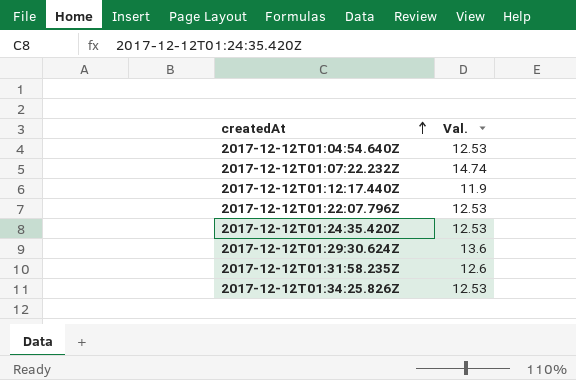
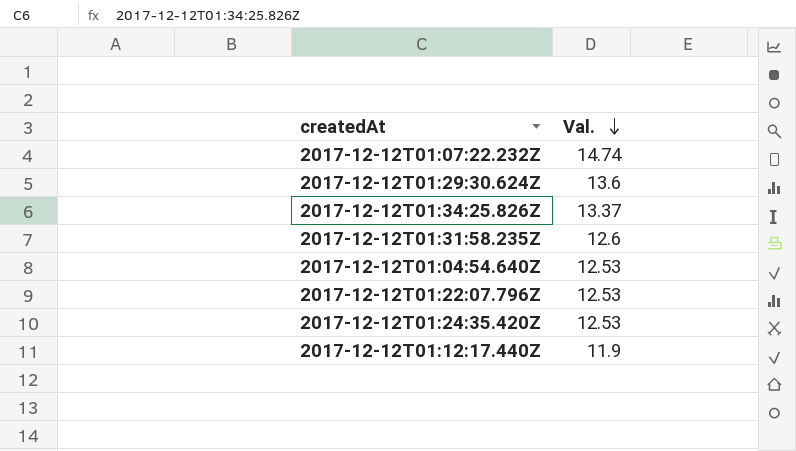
row order: createdAt ascending -> Val. descending
2017-12-12T01:34:25.826Z | Val.: 12.53 -> 13.37

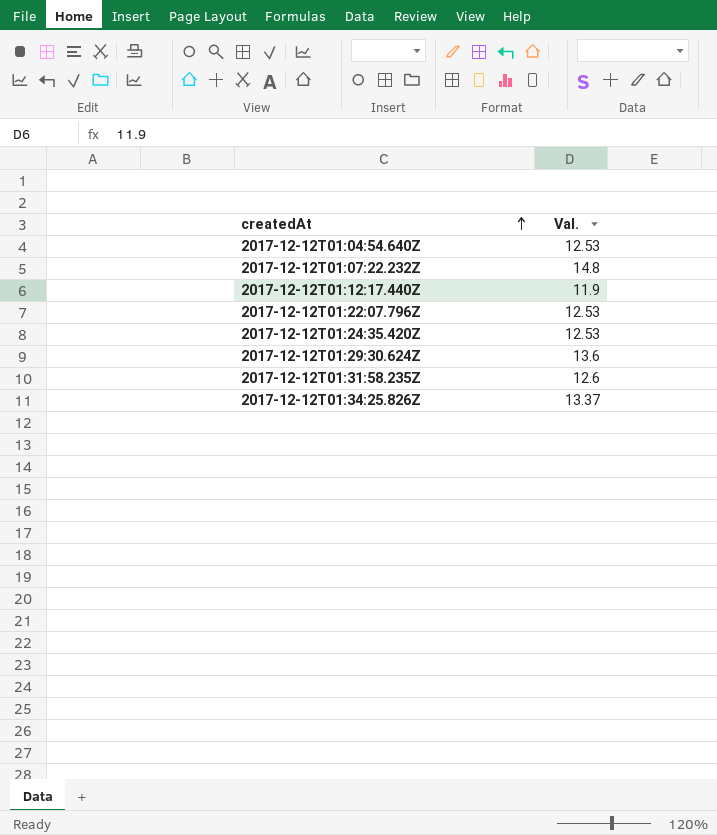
row order: Val. descending -> createdAt ascending
2017-12-12T01:07:22.232Z | Val.: 14.74 -> 14.8

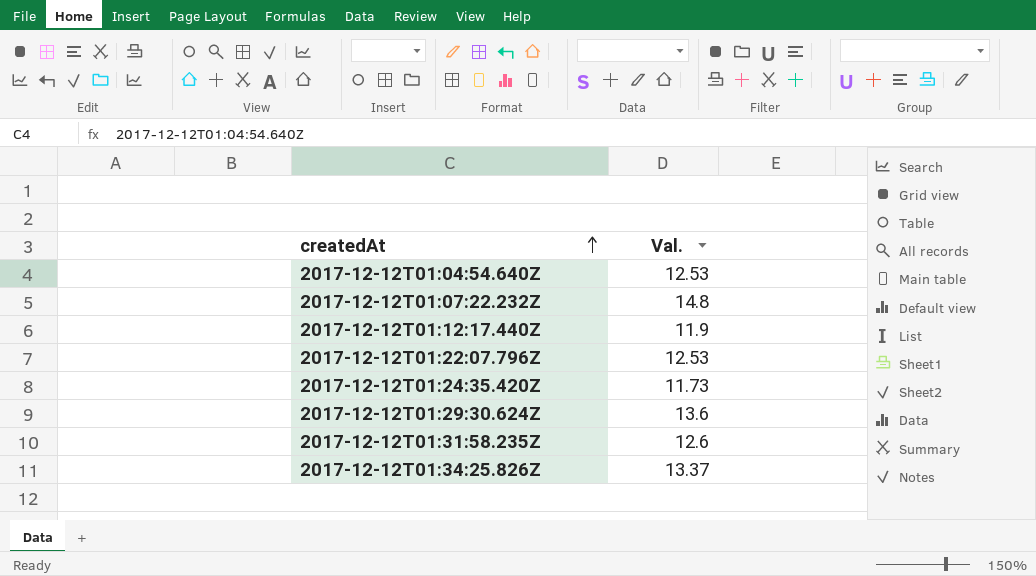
2017-12-12T01:24:35.420Z | Val.: 12.53 -> 11.73

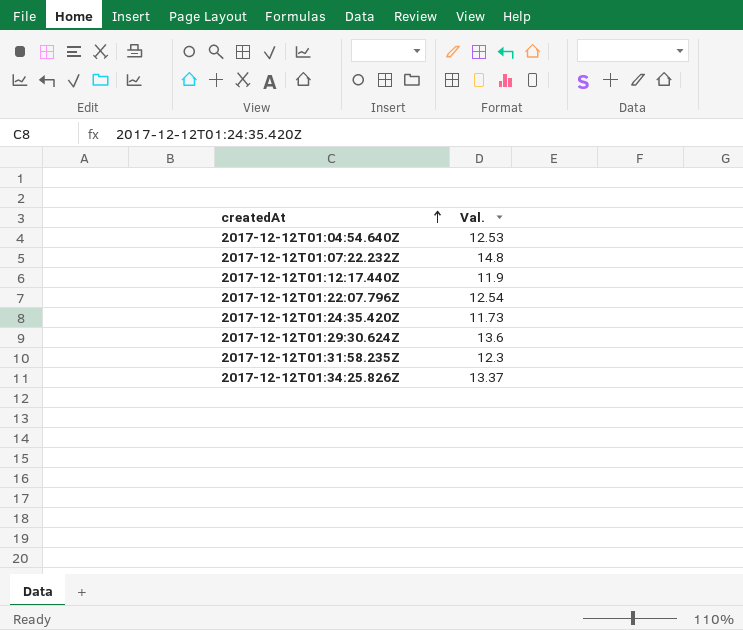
2017-12-12T01:22:07.796Z | Val.: 12.53 -> 12.54
2017-12-12T01:31:58.235Z | Val.: 12.6 -> 12.3

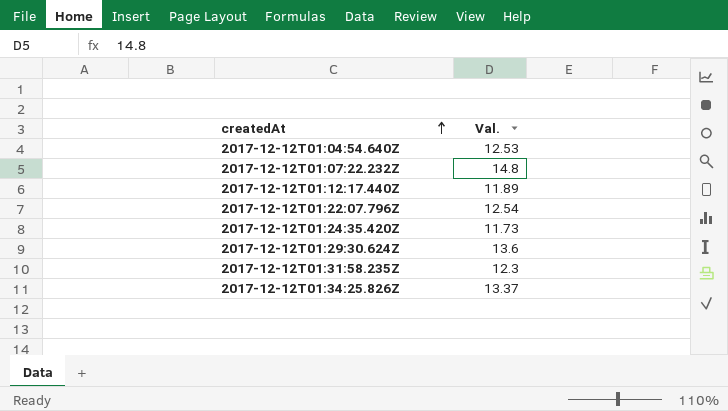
2017-12-12T01:12:17.440Z | Val.: 11.9 -> 11.89

